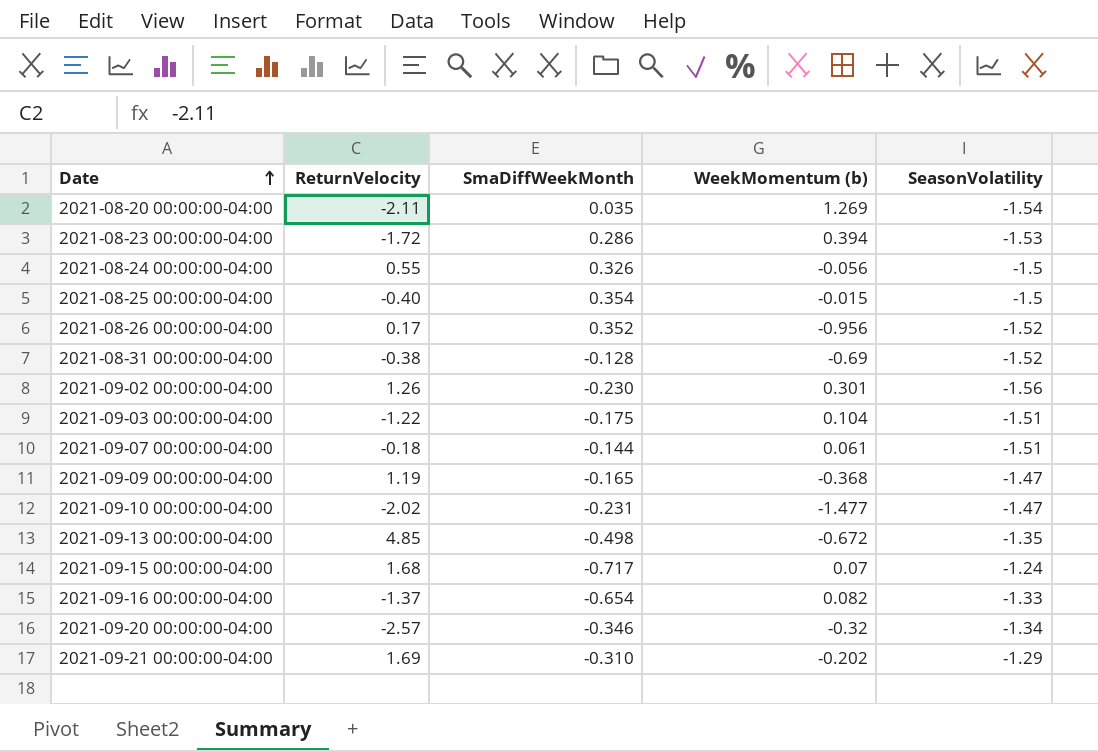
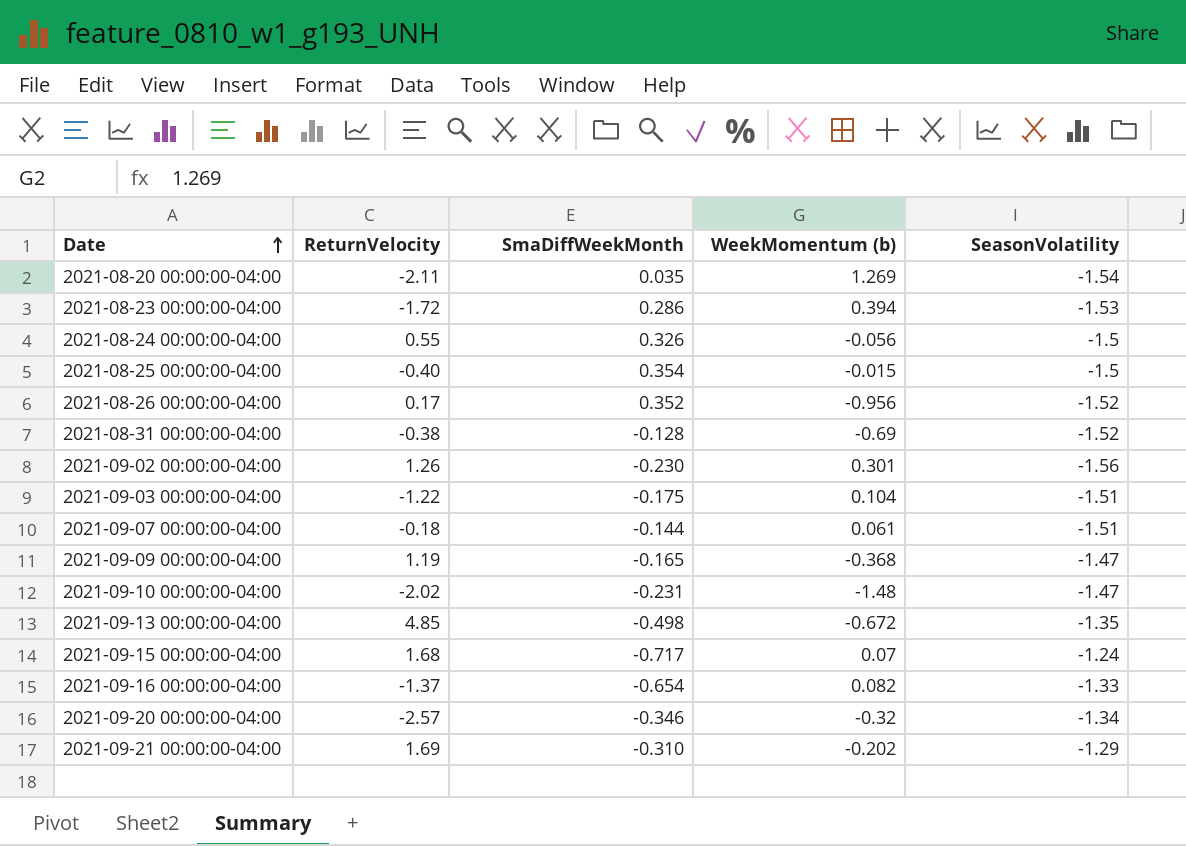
2021-09-10 00:00:00-04:00 | WeekMomentum (b): -1.477 -> -1.48

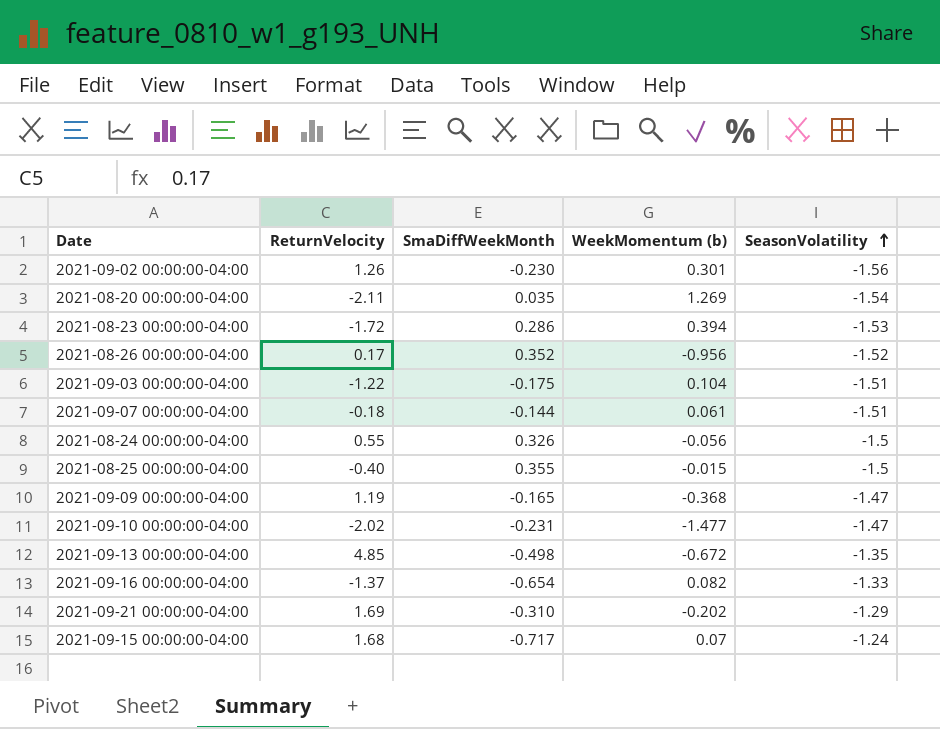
row order: Date ascending -> SeasonVolatility ascending
row 2021-08-31 00:00:00-04:00: -0.38 | -0.128 | -0.69 | -1.52 -> none
row 2021-09-20 00:00:00-04:00: -2.57 | -0.346 | -0.32 | -1.34 -> none
2021-08-25 00:00:00-04:00 | SmaDiffWeekMonth: 0.354 -> 0.355
2021-09-10 00:00:00-04:00 | WeekMomentum (b): -1.48 -> -1.477

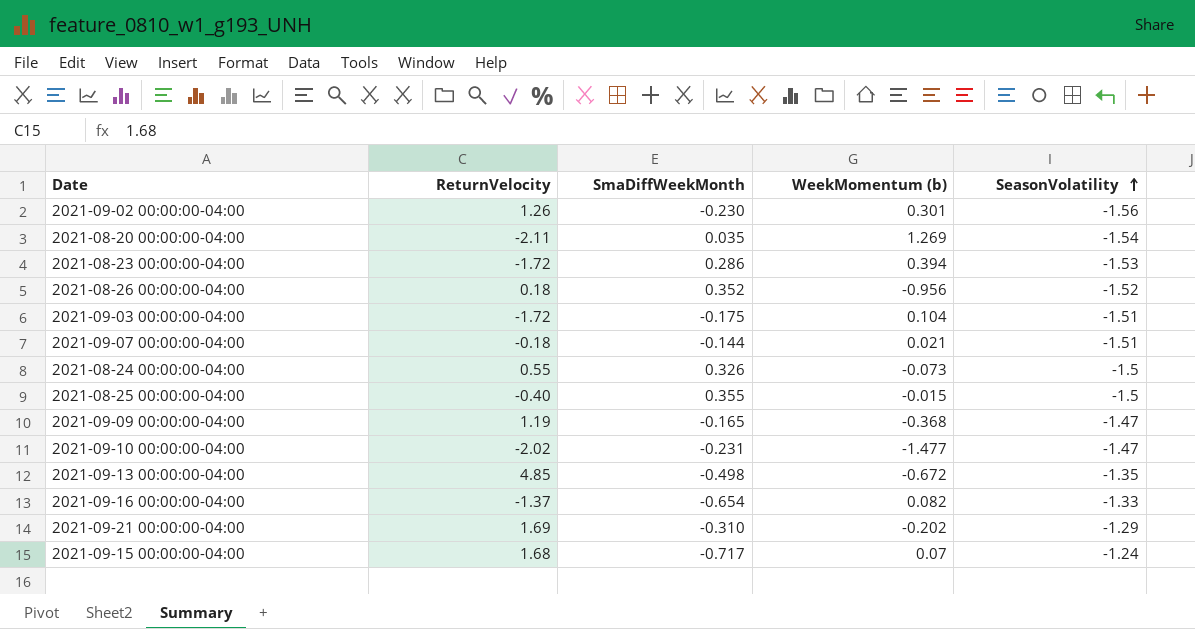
2021-08-26 00:00:00-04:00 | ReturnVelocity: 0.17 -> 0.18
2021-09-03 00:00:00-04:00 | ReturnVelocity: -1.22 -> -1.72
2021-09-07 00:00:00-04:00 | WeekMomentum (b): 0.061 -> 0.021
2021-08-24 00:00:00-04:00 | WeekMomentum (b): -0.056 -> -0.073

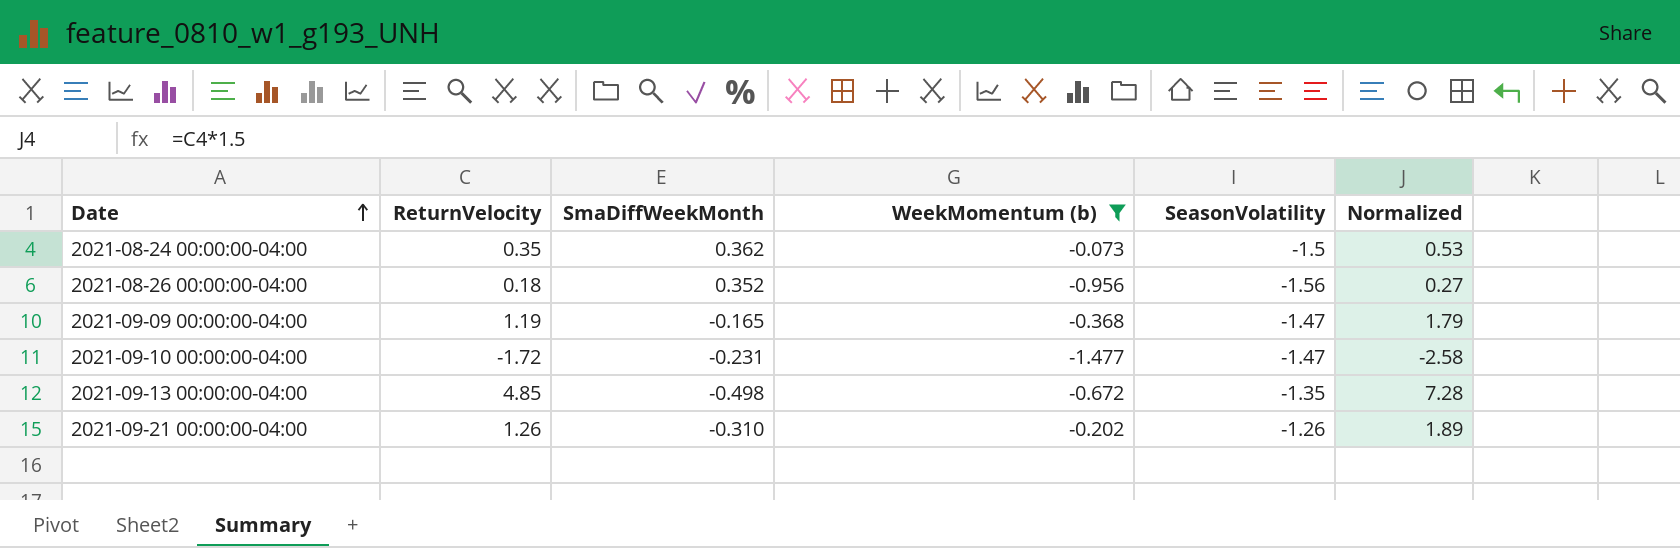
filter: none -> WeekMomentum (b) <= -0.073
row order: SeasonVolatility ascending -> Date ascending
column Normalized | formula: none -> [ReturnVelocity] * 1.5
2021-08-24 00:00:00-04:00 | ReturnVelocity: 0.55 -> 0.35
2021-08-24 00:00:00-04:00 | SmaDiffWeekMonth: 0.326 -> 0.362
2021-08-26 00:00:00-04:00 | SeasonVolatility: -1.52 -> -1.56
2021-09-10 00:00:00-04:00 | ReturnVelocity: -2.02 -> -1.72
2021-09-21 00:00:00-04:00 | ReturnVelocity: 1.69 -> 1.26
2021-09-21 00:00:00-04:00 | SeasonVolatility: -1.29 -> -1.26

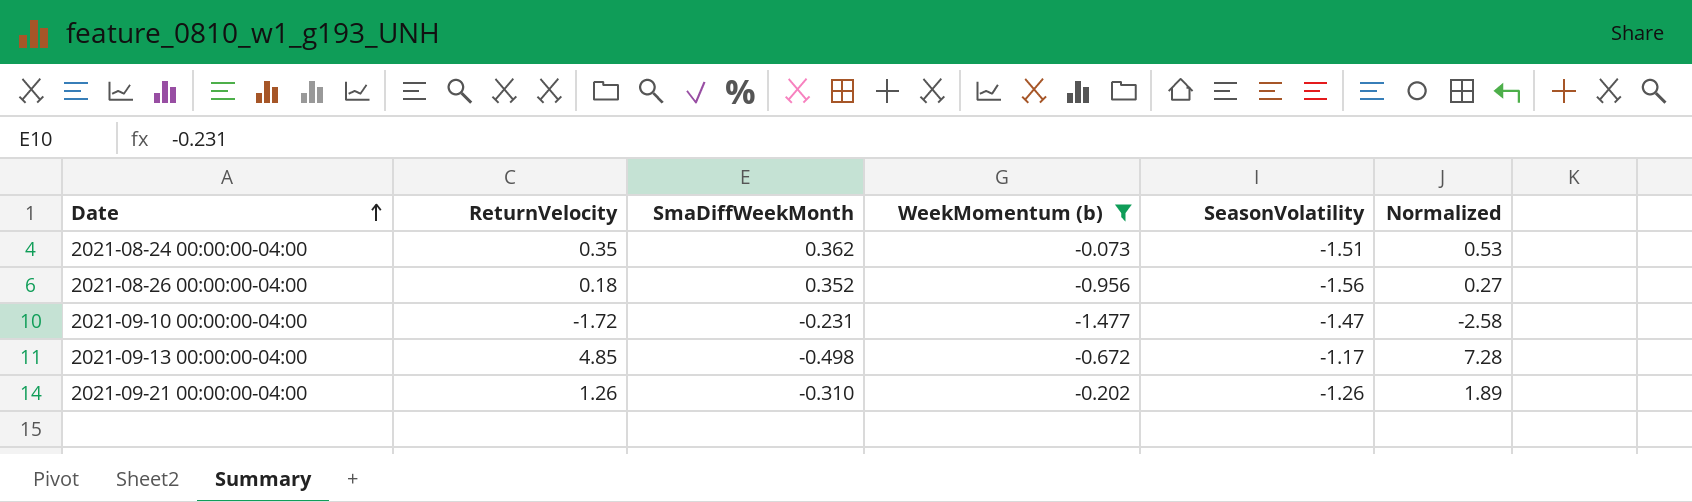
row 2021-09-09 00:00:00-04:00: 1.19 | -0.165 | -0.368 | -1.47 | 1.79 -> none
2021-08-24 00:00:00-04:00 | SeasonVolatility: -1.5 -> -1.51
2021-09-13 00:00:00-04:00 | SeasonVolatility: -1.35 -> -1.17

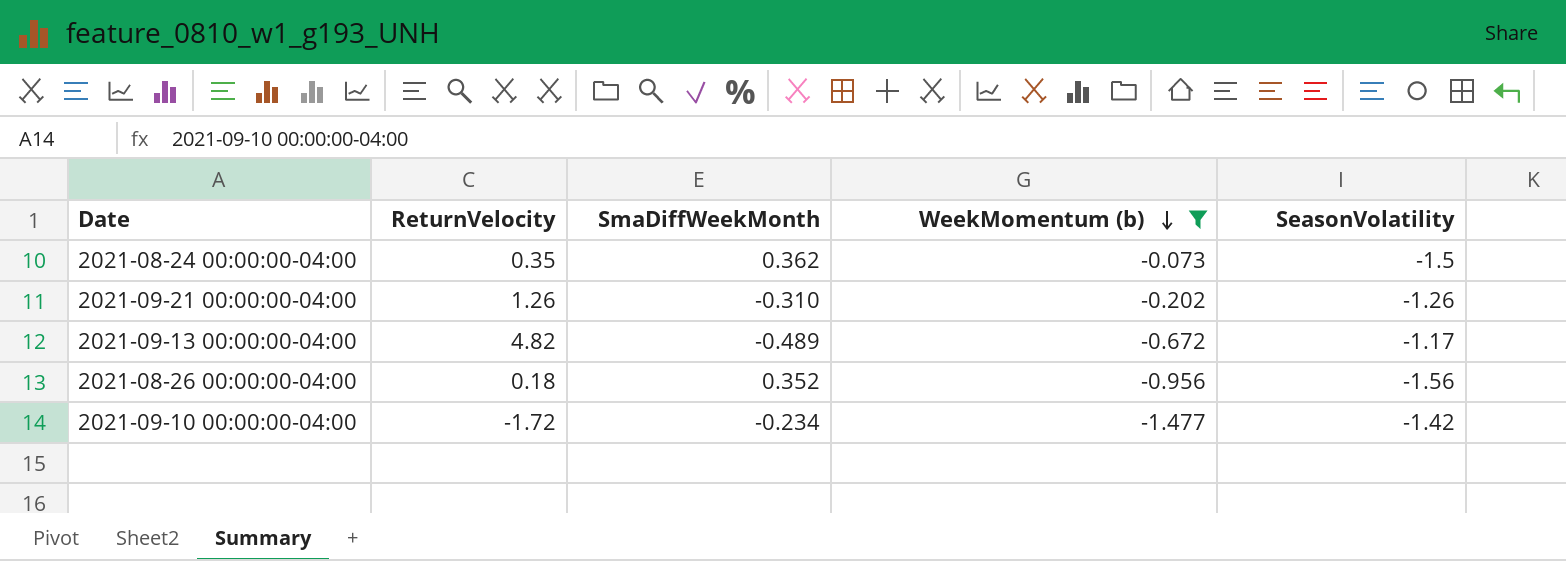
row order: Date ascending -> WeekMomentum (b) descending
column Normalized | formula: [ReturnVelocity] * 1.5 -> none
2021-08-24 00:00:00-04:00 | SeasonVolatility: -1.51 -> -1.5
2021-09-13 00:00:00-04:00 | ReturnVelocity: 4.85 -> 4.82
2021-09-13 00:00:00-04:00 | SmaDiffWeekMonth: -0.498 -> -0.489
2021-09-10 00:00:00-04:00 | SmaDiffWeekMonth: -0.231 -> -0.234
2021-09-10 00:00:00-04:00 | SeasonVolatility: -1.47 -> -1.42

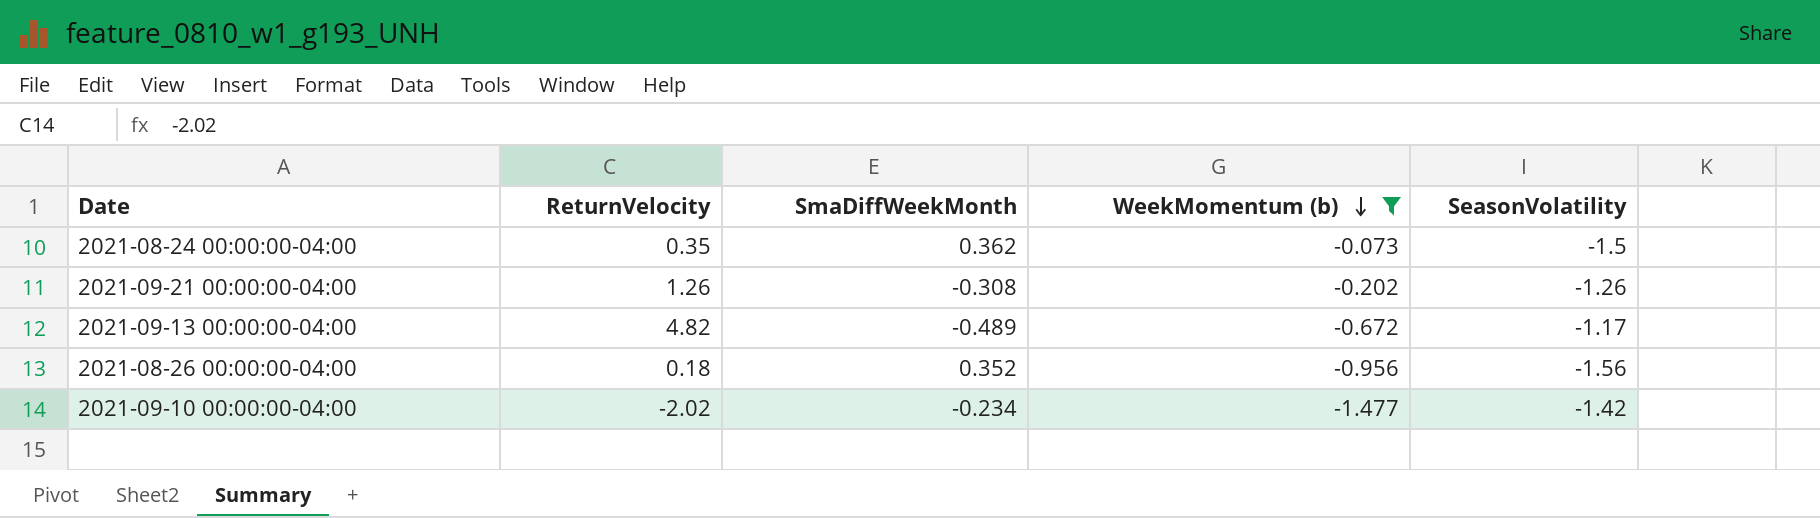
2021-09-21 00:00:00-04:00 | SmaDiffWeekMonth: -0.310 -> -0.308
2021-09-10 00:00:00-04:00 | ReturnVelocity: -1.72 -> -2.02

